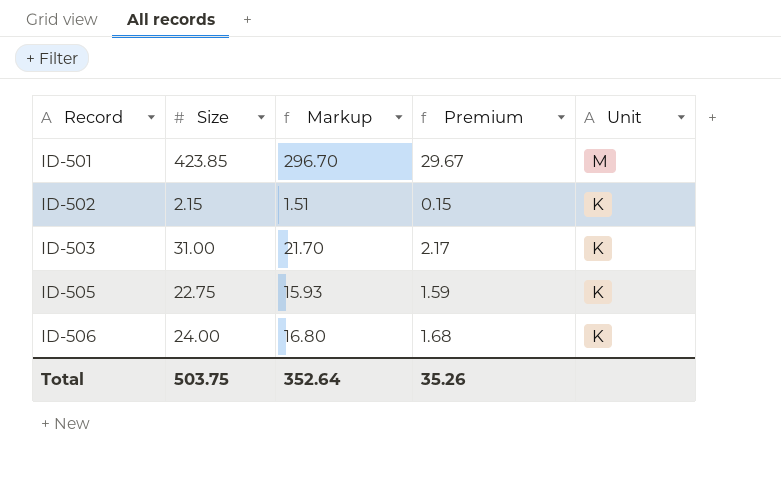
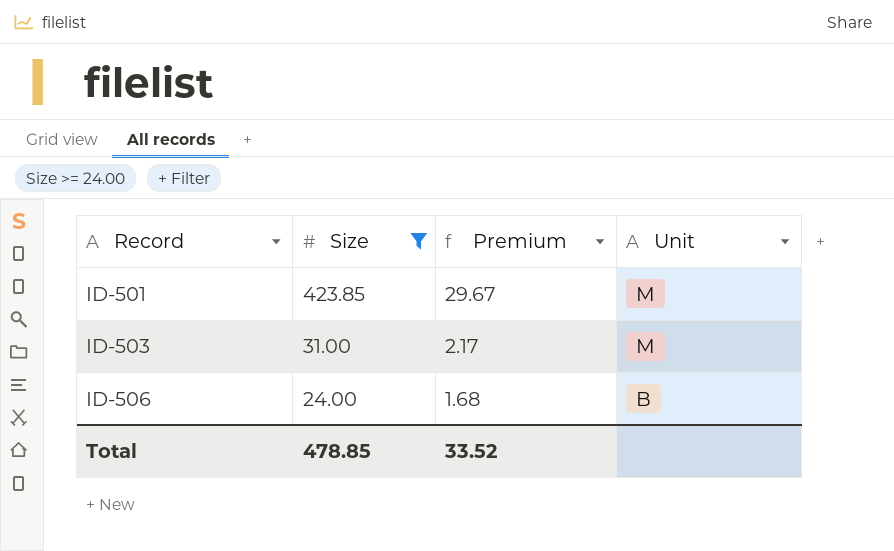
filter: none -> Size >= 24.00
column Markup | formula: [Size] * 0.7 -> none
ID-503 | Unit: K -> M
ID-506 | Unit: K -> B
Total | Size: 503.75 -> 478.85
Total | Premium: 35.26 -> 33.52

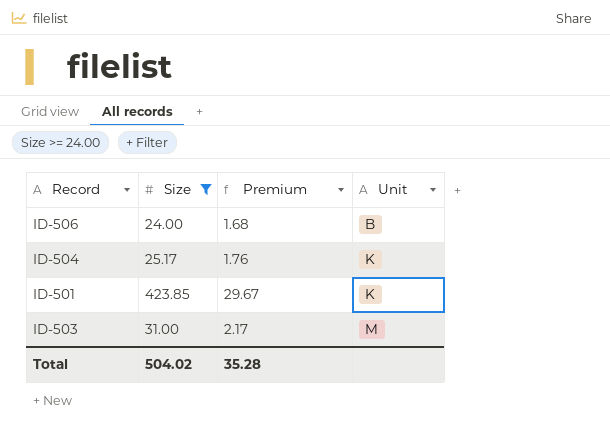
row order: Record ascending -> Unit ascending
row ID-504: none -> 25.17 | 1.76 | K
ID-501 | Unit: M -> K
Total | Size: 478.85 -> 504.02
Total | Premium: 33.52 -> 35.28

